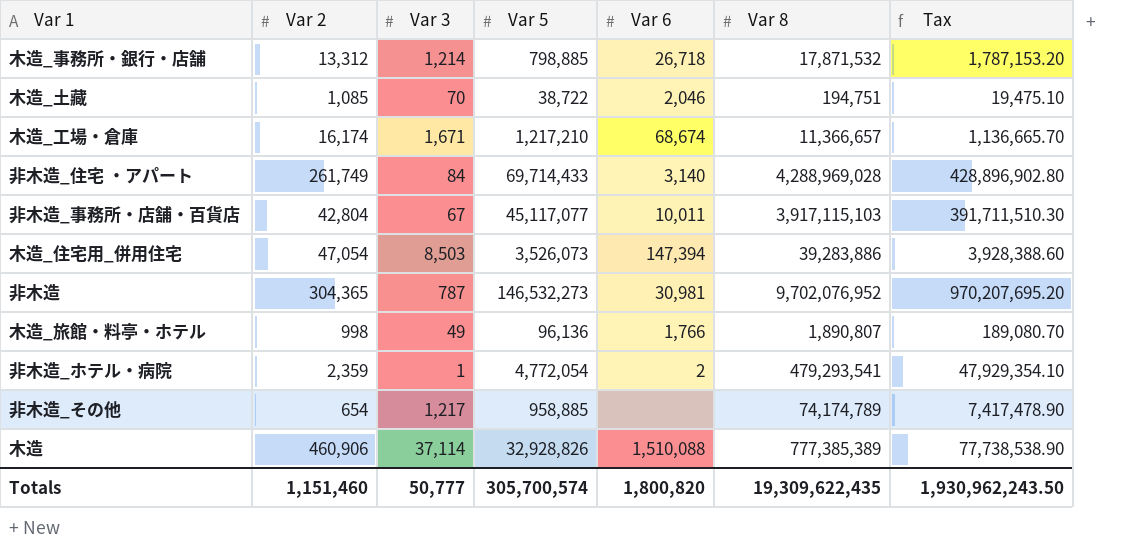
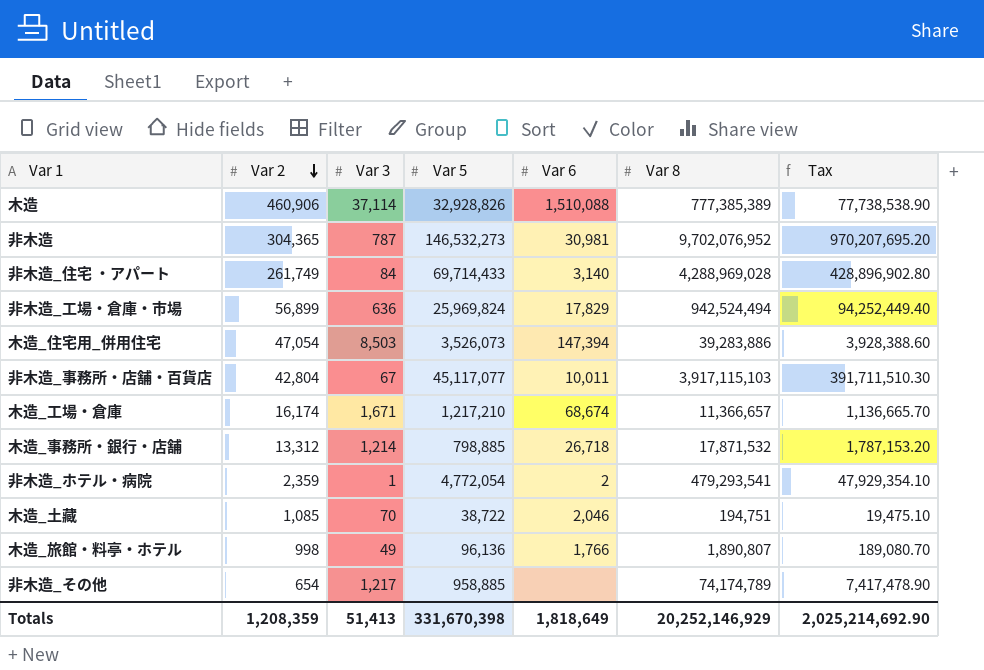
row order: none -> Var 2 descending
row 非木造_工場・倉庫・市場: none -> 56,899 | 636 | 25,969,824 | 17,829 | 942,524,494 | 94,252,449.40
Totals | Var 2: 1,151,460 -> 1,208,359
Totals | Var 3: 50,777 -> 51,413
Totals | Var 5: 305,700,574 -> 331,670,398
Totals | Var 6: 1,800,820 -> 1,818,649
Totals | Var 8: 19,309,622,435 -> 20,252,146,929
Totals | Tax: 1,930,962,243.50 -> 2,025,214,692.90

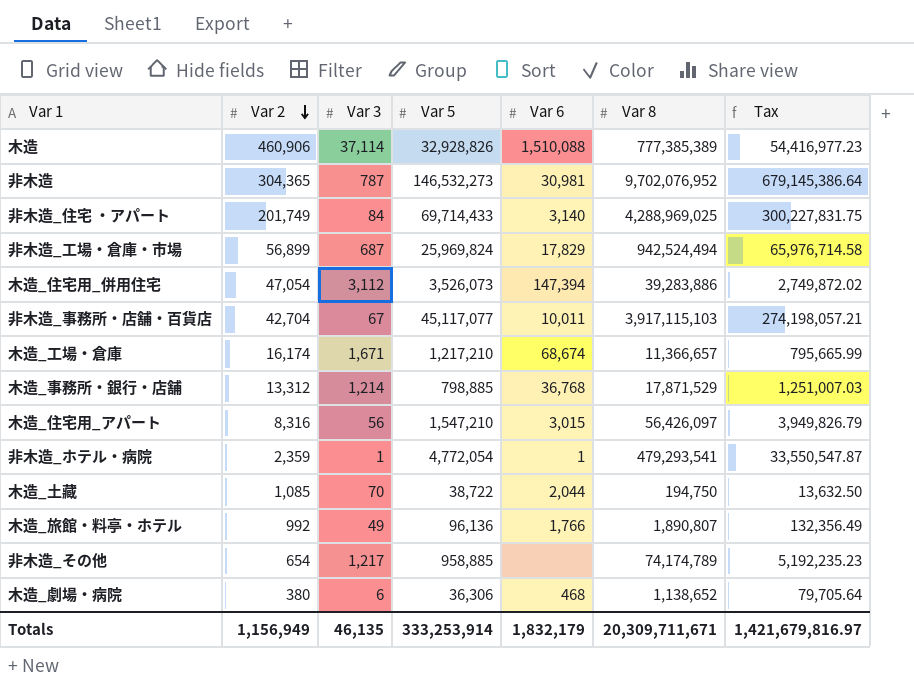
column Tax | formula: [Var 8] * 0.1 -> [Var 8] * 0.07
非木造_住宅 ・アパート | Var 2: 261,749 -> 201,749
非木造_住宅 ・アパート | Var 8: 4,288,969,028 -> 4,288,969,025
非木造_工場・倉庫・市場 | Var 3: 636 -> 687
木造_住宅用_併用住宅 | Var 3: 8,503 -> 3,112
非木造_事務所・店舗・百貨店 | Var 2: 42,804 -> 42,704
木造_事務所・銀行・店舗 | Var 6: 26,718 -> 36,768
木造_事務所・銀行・店舗 | Var 8: 17,871,532 -> 17,871,529
row 木造_住宅用_アパート: none -> 8,316 | 56 | 1,547,210 | 3,015 | 56,426,097 | 3,949,826.79
非木造_ホテル・病院 | Var 6: 2 -> 1
木造_土藏 | Var 6: 2,046 -> 2,044
木造_土藏 | Var 8: 194,751 -> 194,750
木造_旅館・料亭・ホテル | Var 2: 998 -> 992
row 木造_劇場・病院: none -> 380 | 6 | 36,306 | 468 | 1,138,652 | 79,705.64
Totals | Var 2: 1,208,359 -> 1,156,949
Totals | Var 3: 51,413 -> 46,135
Totals | Var 5: 331,670,398 -> 333,253,914
Totals | Var 6: 1,818,649 -> 1,832,179
Totals | Var 8: 20,252,146,929 -> 20,309,711,671
Totals | Tax: 2,025,214,692.90 -> 1,421,679,816.97

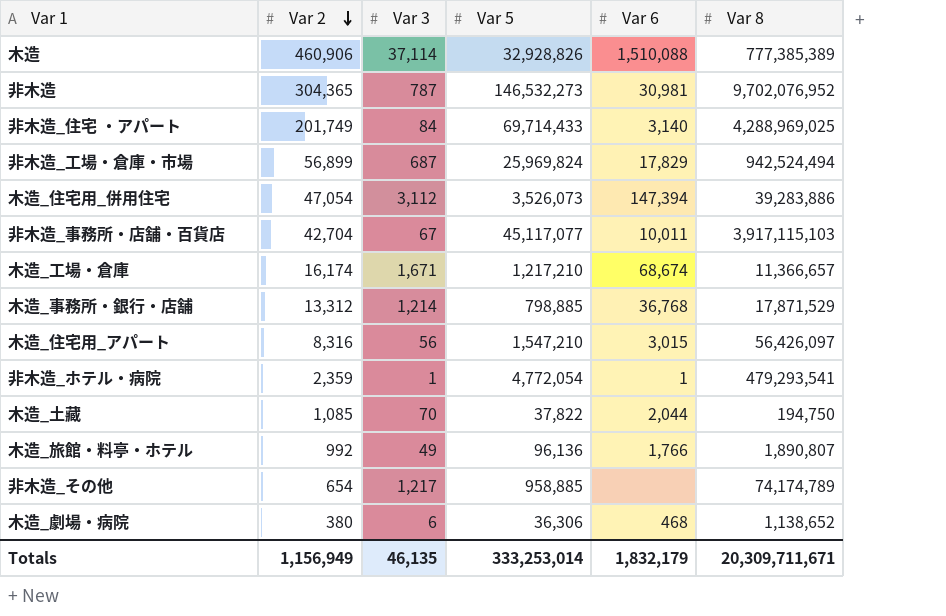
column Tax | formula: [Var 8] * 0.07 -> none
木造_土藏 | Var 5: 38,722 -> 37,822
Totals | Var 5: 333,253,914 -> 333,253,014

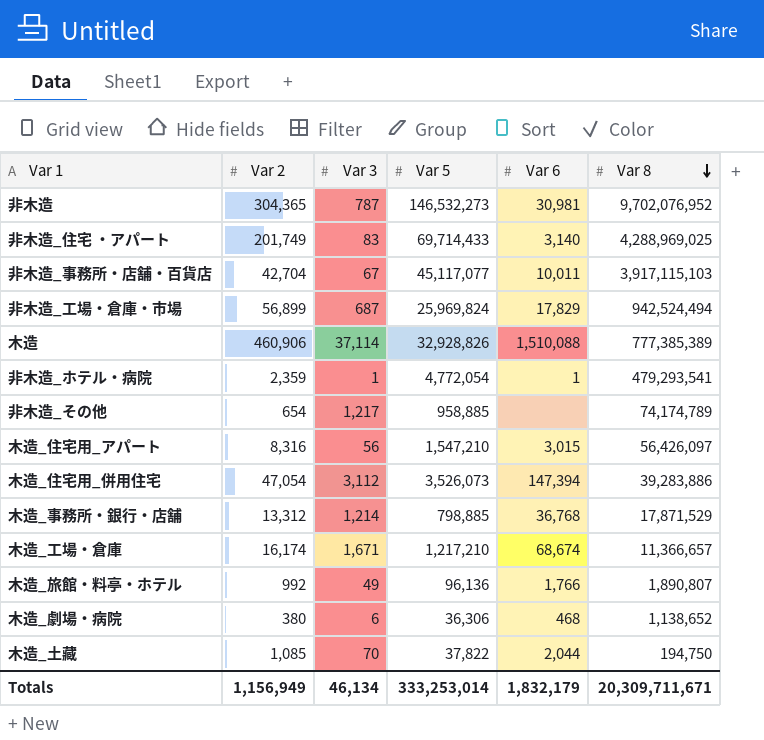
row order: Var 2 descending -> Var 8 descending
非木造_住宅 ・アパート | Var 3: 84 -> 83
Totals | Var 3: 46,135 -> 46,134

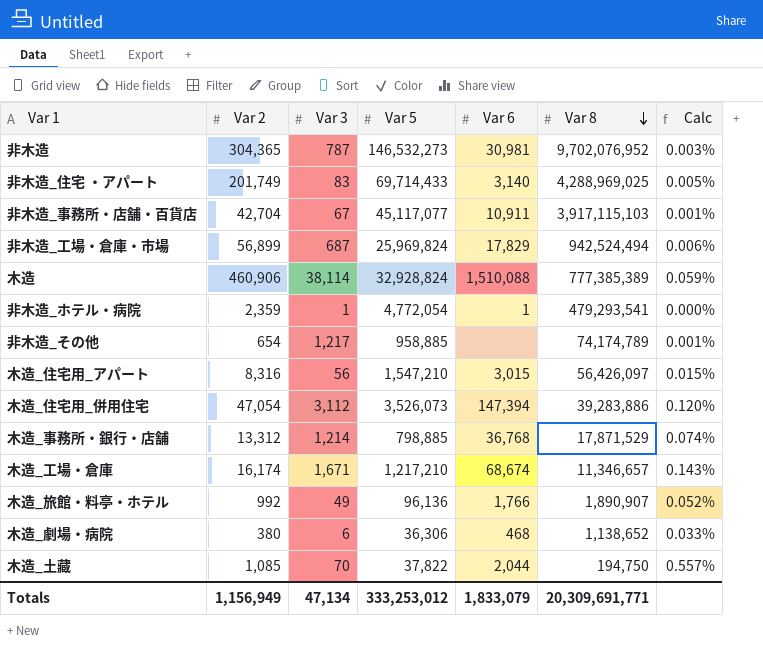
column Calc | formula: none -> [Var 2] / [Var 8]
非木造_事務所・店舗・百貨店 | Var 6: 10,011 -> 10,911
木造 | Var 3: 37,114 -> 38,114
木造 | Var 5: 32,928,826 -> 32,928,824
木造_工場・倉庫 | Var 8: 11,366,657 -> 11,346,657
木造_旅館・料亭・ホテル | Var 8: 1,890,807 -> 1,890,907
Totals | Var 3: 46,134 -> 47,134
Totals | Var 5: 333,253,014 -> 333,253,012
Totals | Var 6: 1,832,179 -> 1,833,079
Totals | Var 8: 20,309,711,671 -> 20,309,691,771

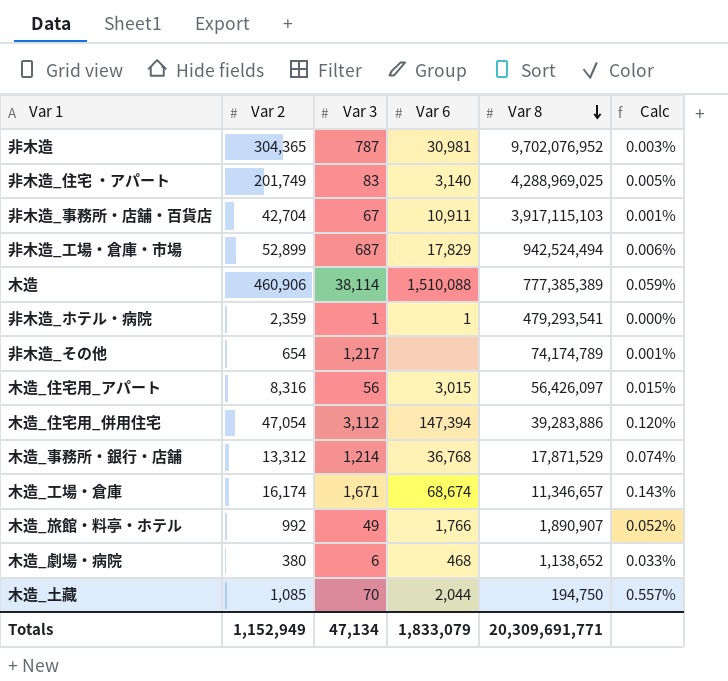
column Var 5 | position: 4 -> none
非木造_工場・倉庫・市場 | Var 2: 56,899 -> 52,899
Totals | Var 2: 1,156,949 -> 1,152,949

